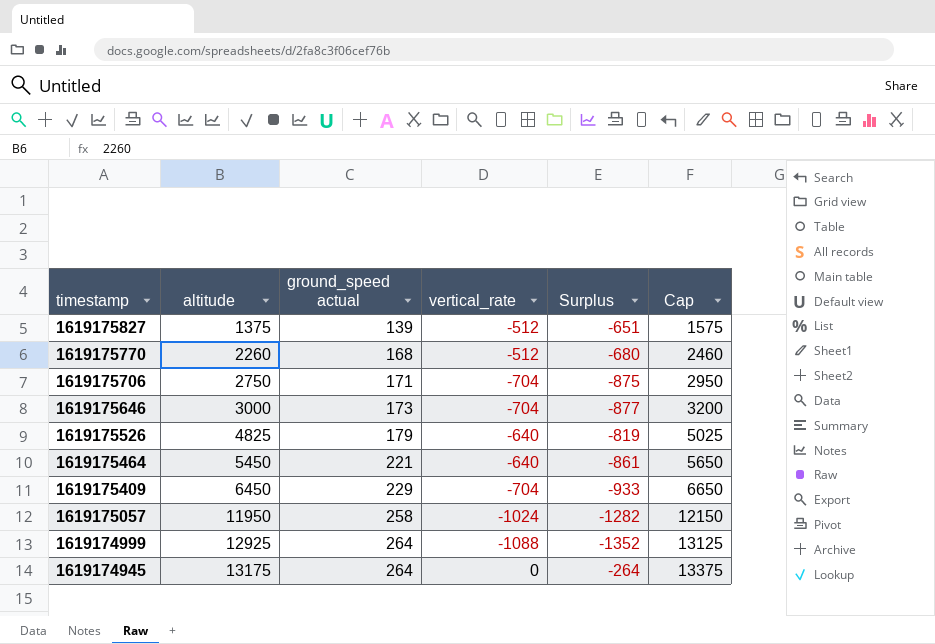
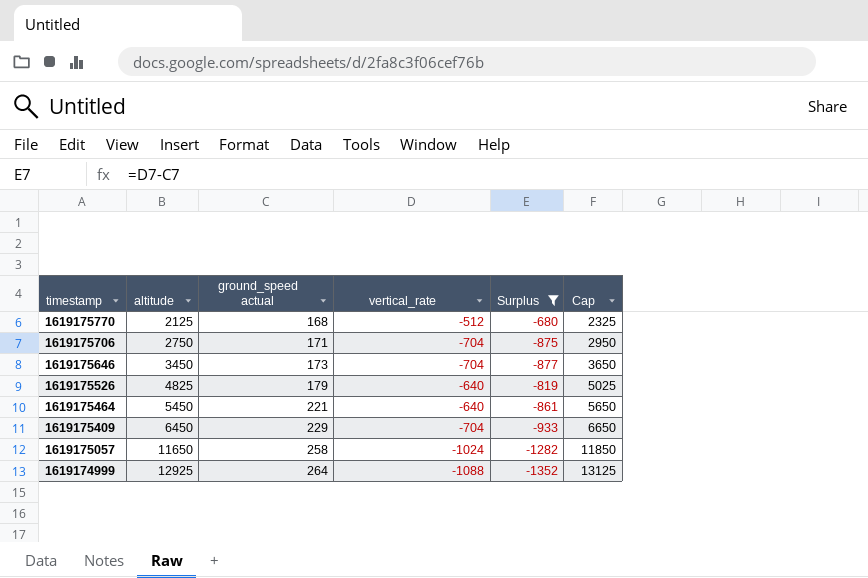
filter: none -> Surplus <= -680
1619175770 | altitude: 2260 -> 2125
1619175770 | Cap: 2460 -> 2325
1619175646 | altitude: 3000 -> 3450
1619175646 | Cap: 3200 -> 3650
1619175057 | altitude: 11950 -> 11650
1619175057 | Cap: 12150 -> 11850

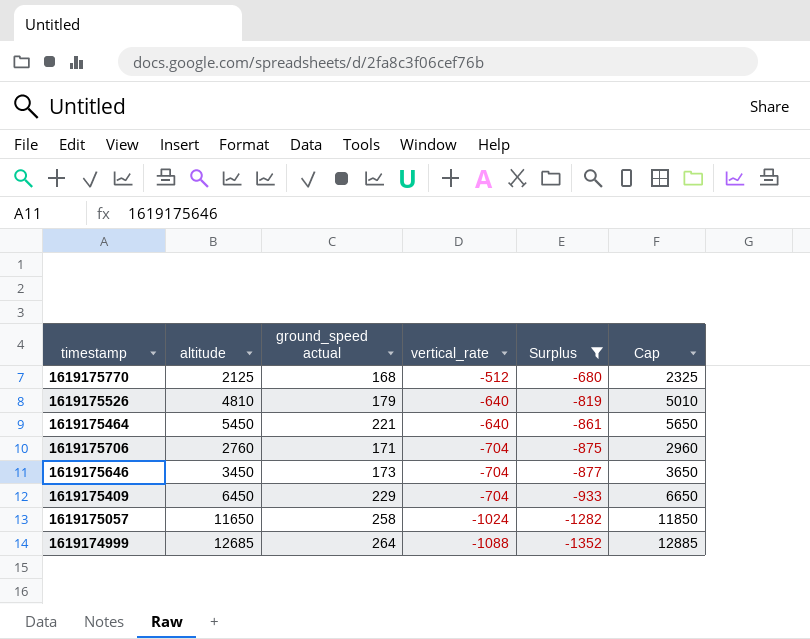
row order: timestamp descending -> vertical_rate descending
1619175526 | altitude: 4825 -> 4810
1619175526 | Cap: 5025 -> 5010
1619175706 | altitude: 2750 -> 2760
1619175706 | Cap: 2950 -> 2960
1619174999 | altitude: 12925 -> 12685
1619174999 | Cap: 13125 -> 12885

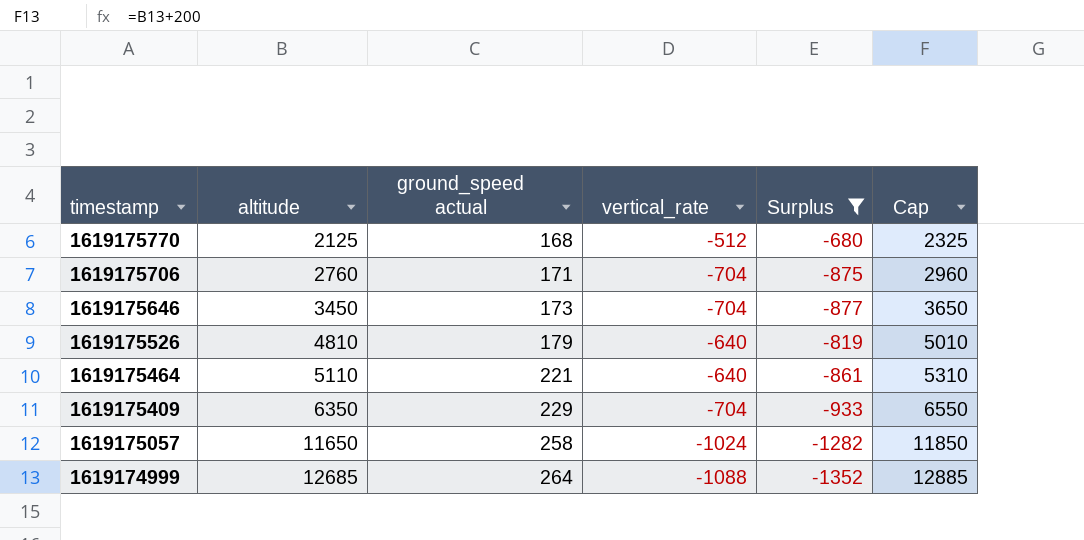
row order: vertical_rate descending -> timestamp descending
1619175464 | altitude: 5450 -> 5110
1619175464 | Cap: 5650 -> 5310
1619175409 | altitude: 6450 -> 6350
1619175409 | Cap: 6650 -> 6550

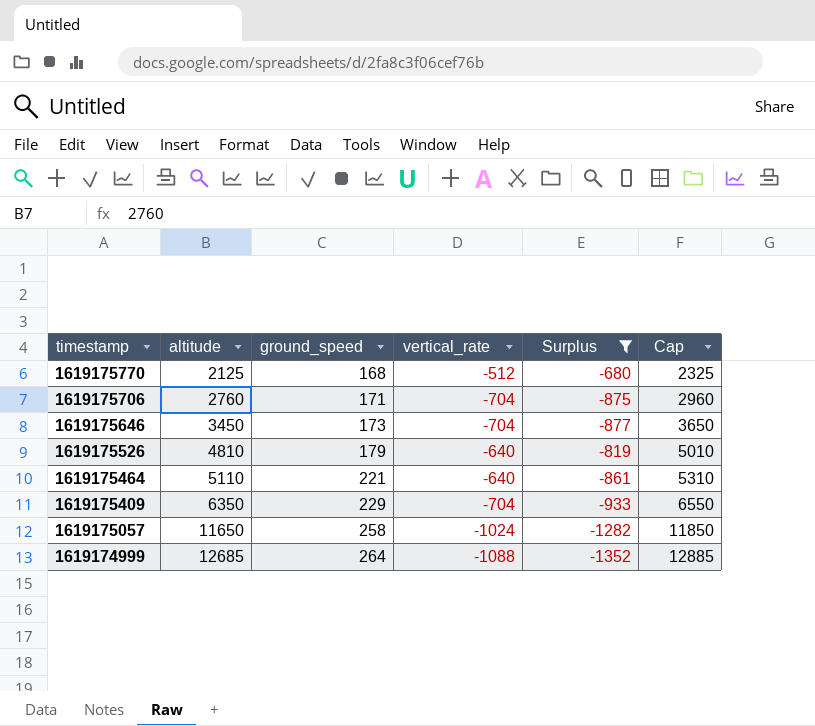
column name: ground_speed actual -> ground_speed

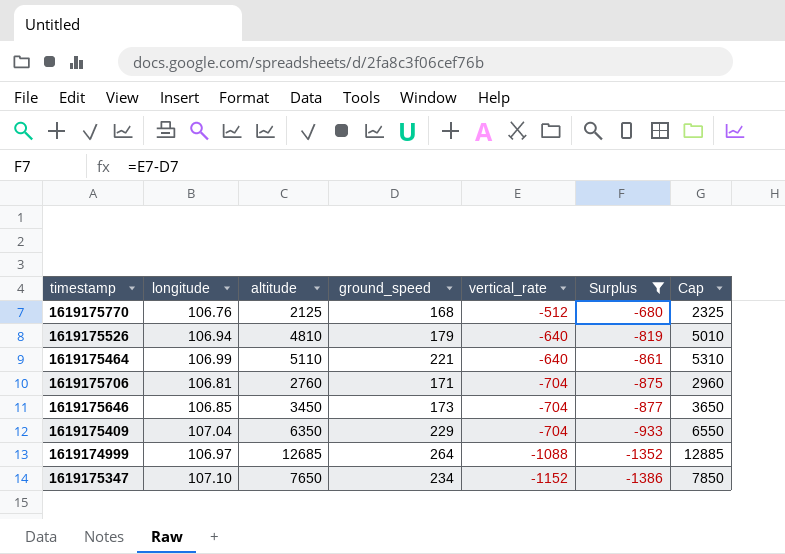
row order: timestamp descending -> vertical_rate descending
column longitude | position: none -> 2
row 1619175057: 11650 | 258 | -1024 | -1282 | 11850 -> none
row 1619175347: none -> 107.10 | 7650 | 234 | -1152 | -1386 | 7850

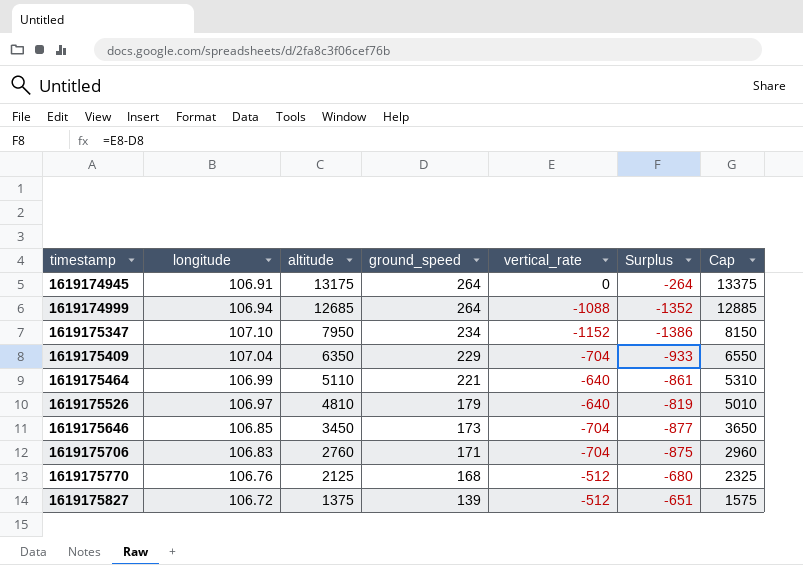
filter: Surplus <= -680 -> none
row order: vertical_rate descending -> timestamp ascending
1619174999 | longitude: 106.97 -> 106.94
1619175347 | altitude: 7650 -> 7950
1619175347 | Cap: 7850 -> 8150
1619175526 | longitude: 106.94 -> 106.97
1619175706 | longitude: 106.81 -> 106.83

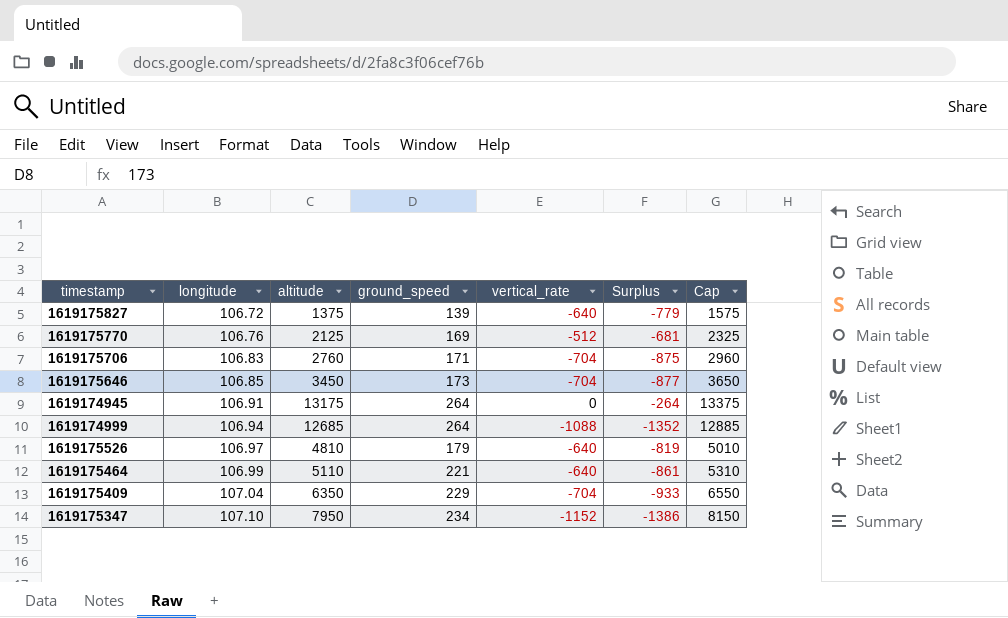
row order: timestamp ascending -> longitude ascending
1619175827 | vertical_rate: -512 -> -640
1619175827 | Surplus: -651 -> -779
1619175770 | ground_speed: 168 -> 169
1619175770 | Surplus: -680 -> -681

